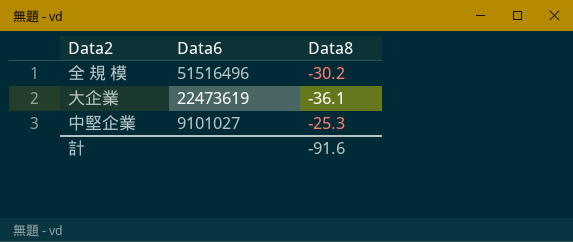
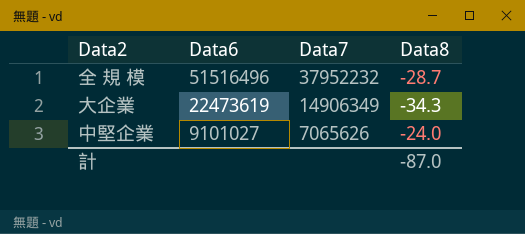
column Data7 | position: none -> 3
全 規 模 | Data8: -30.2 -> -28.7
大企業 | Data8: -36.1 -> -34.3
中堅企業 | Data8: -25.3 -> -24.0
計 | Data8: -91.6 -> -87.0

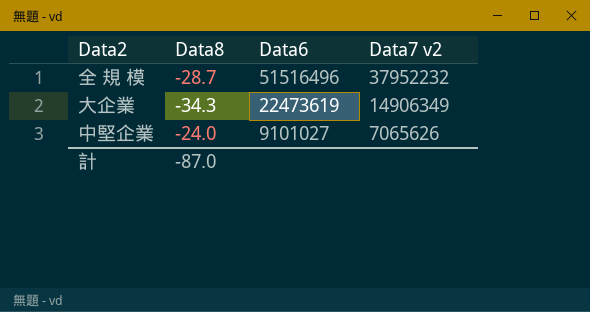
column Data8 | position: 4 -> 2
column name: Data7 -> Data7 v2

